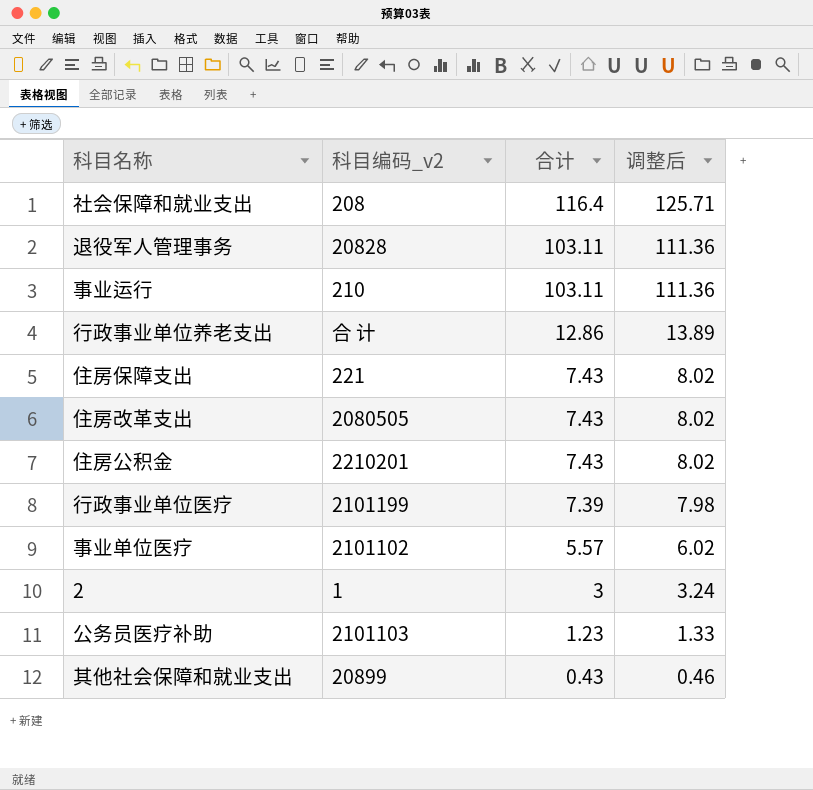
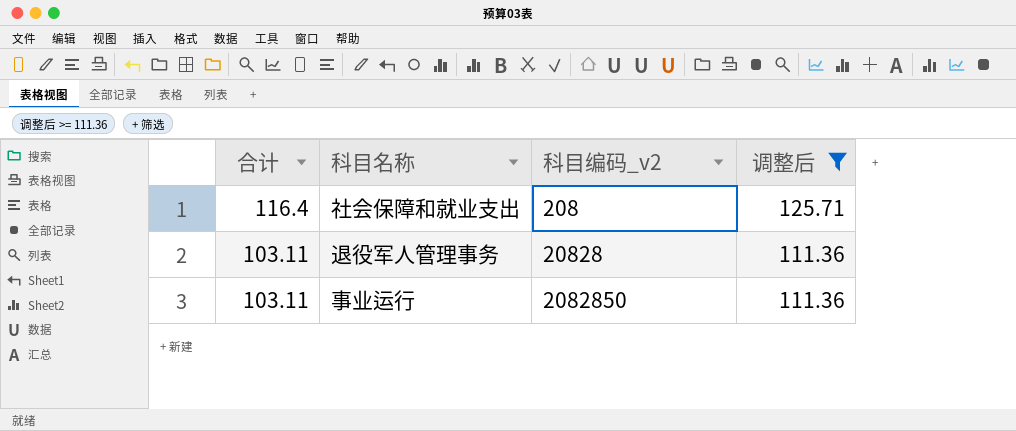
filter: none -> 调整后 >= 111.36
column 合计 | position: 3 -> 1
事业运行 | 科目编码_v2: 210 -> 2082850

